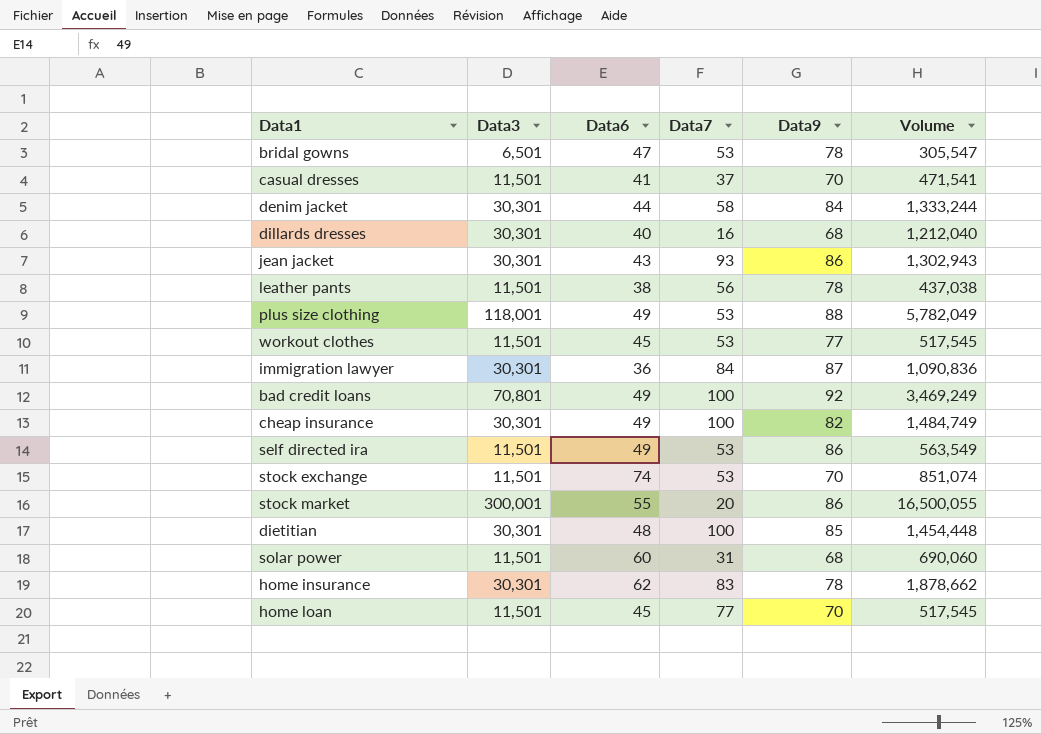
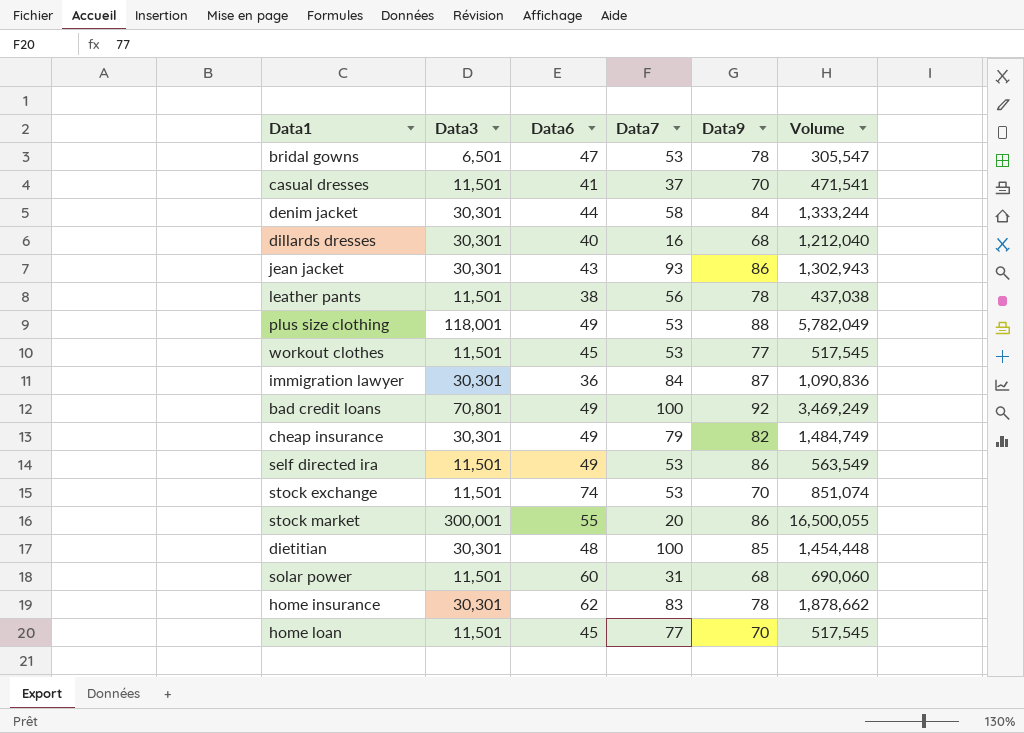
cheap insurance | Data7: 100 -> 79

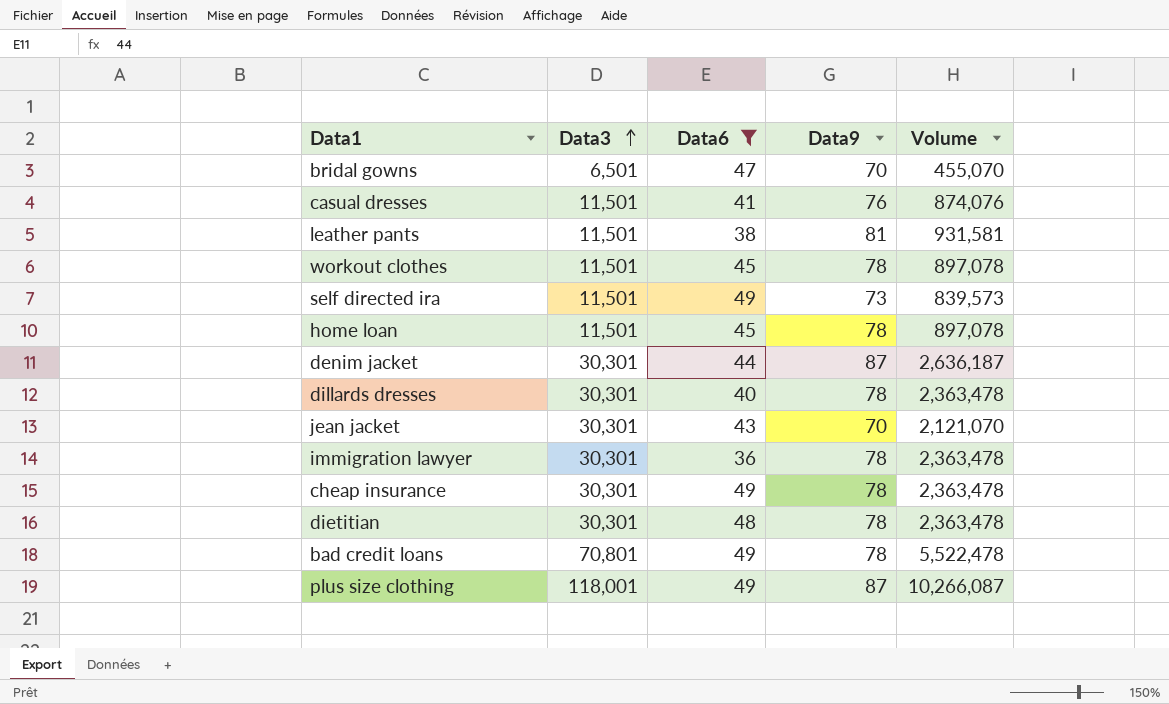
filter: none -> Data6 <= 49
row order: none -> Data3 ascending
column Data7 | position: 4 -> none
column Volume | formula: [Data3] * [Data6] -> [Data3] * [Data9]
bridal gowns | Data9: 78 -> 70
casual dresses | Data9: 70 -> 76
leather pants | Data9: 78 -> 81
workout clothes | Data9: 77 -> 78
self directed ira | Data9: 86 -> 73
home loan | Data9: 70 -> 78
denim jacket | Data9: 84 -> 87
dillards dresses | Data9: 68 -> 78
jean jacket | Data9: 86 -> 70
immigration lawyer | Data9: 87 -> 78
cheap insurance | Data9: 82 -> 78
dietitian | Data9: 85 -> 78
bad credit loans | Data9: 92 -> 78
plus size clothing | Data9: 88 -> 87

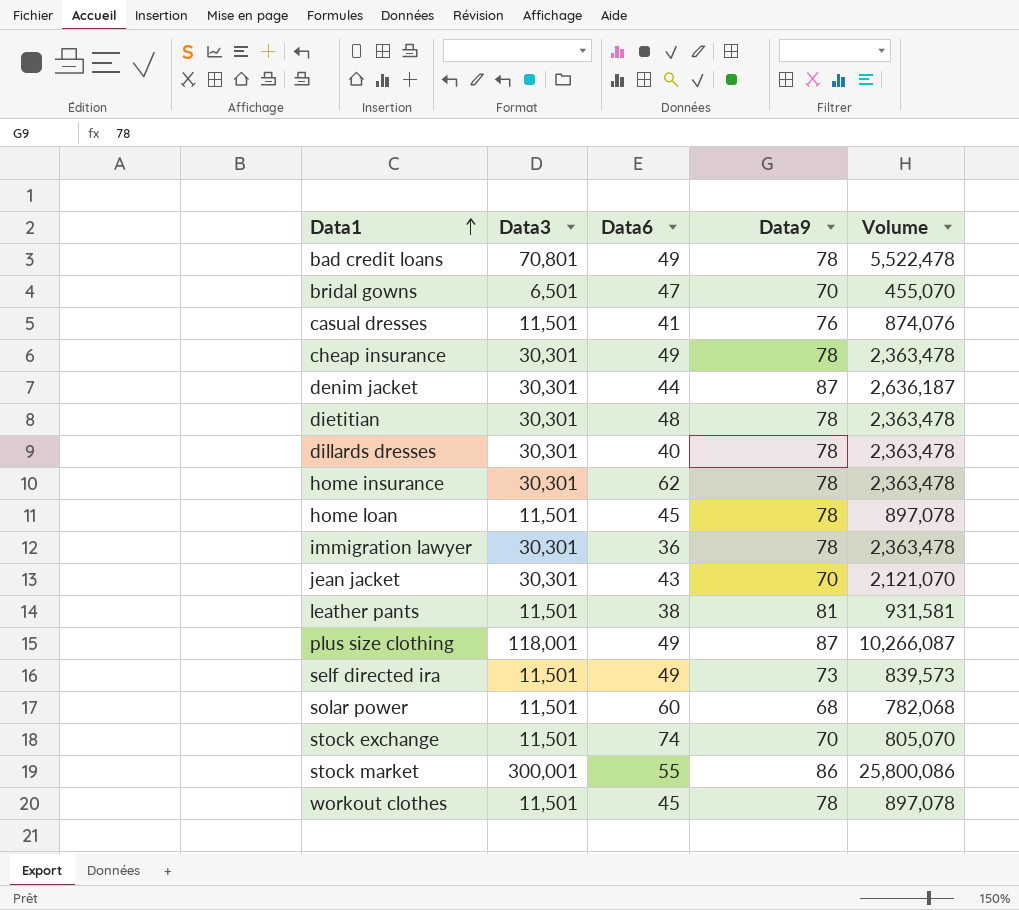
filter: Data6 <= 49 -> none
row order: Data3 ascending -> Data1 ascending

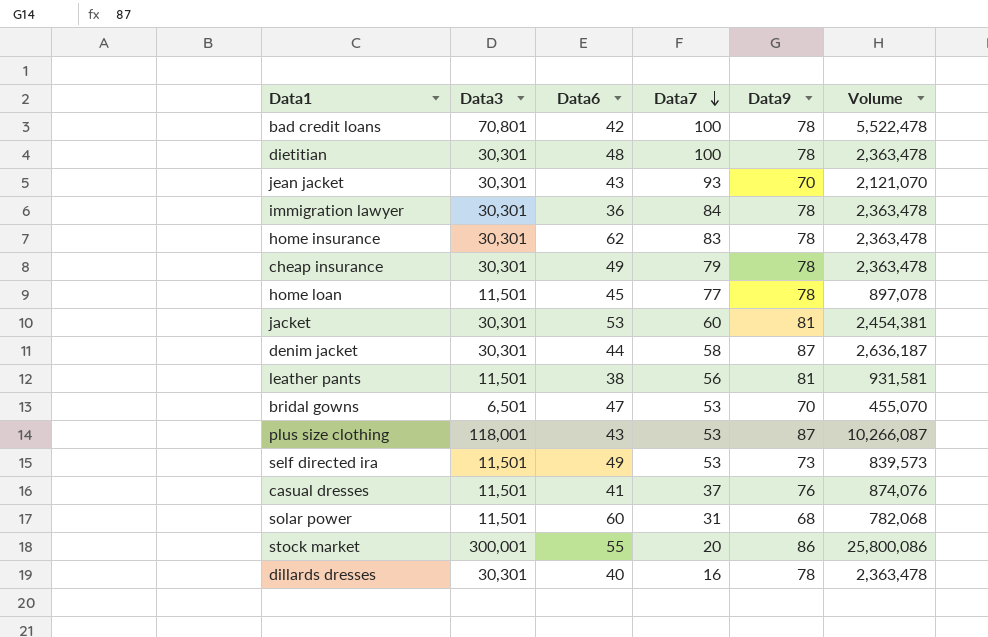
row order: Data1 ascending -> Data7 descending
column Data7 | position: none -> 4
row stock exchange: 11,501 | 74 | 70 | 805,070 -> none
row workout clothes: 11,501 | 45 | 78 | 897,078 -> none
bad credit loans | Data6: 49 -> 42
row jacket: none -> 30,301 | 53 | 60 | 81 | 2,454,381
plus size clothing | Data6: 49 -> 43

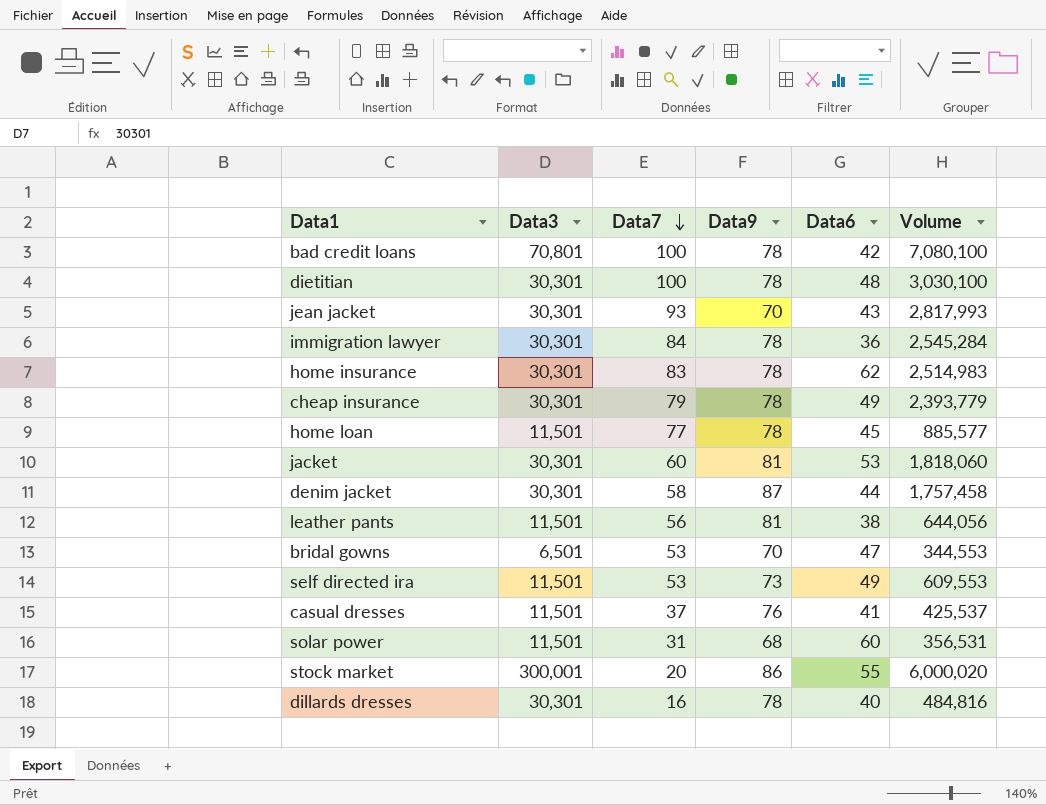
column Data6 | position: 3 -> 5
column Volume | formula: [Data3] * [Data9] -> [Data3] * [Data7]
row plus size clothing: 118,001 | 43 | 53 | 87 | 10,266,087 -> none

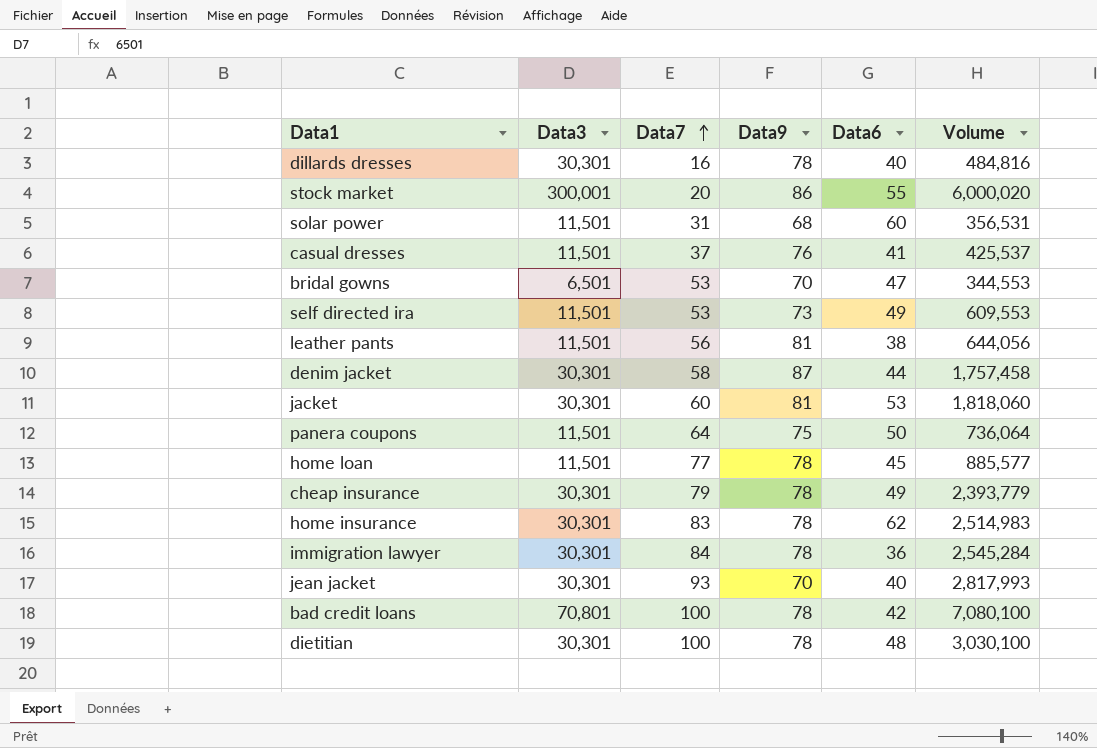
row order: Data7 descending -> Data7 ascending
row panera coupons: none -> 11,501 | 64 | 75 | 50 | 736,064
jean jacket | Data6: 43 -> 40

